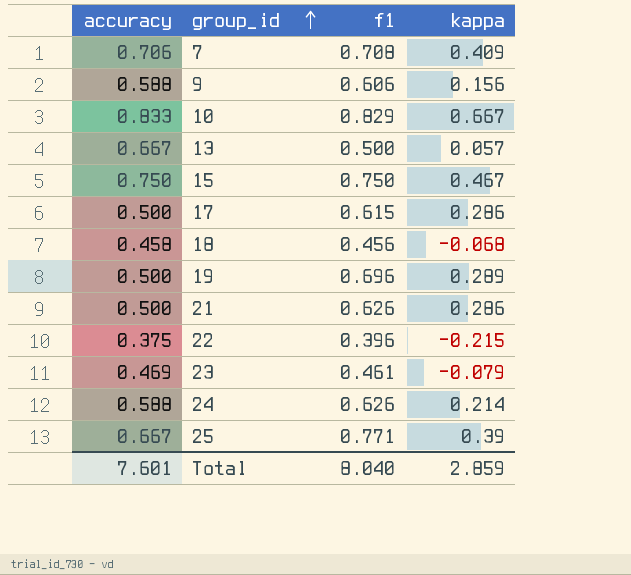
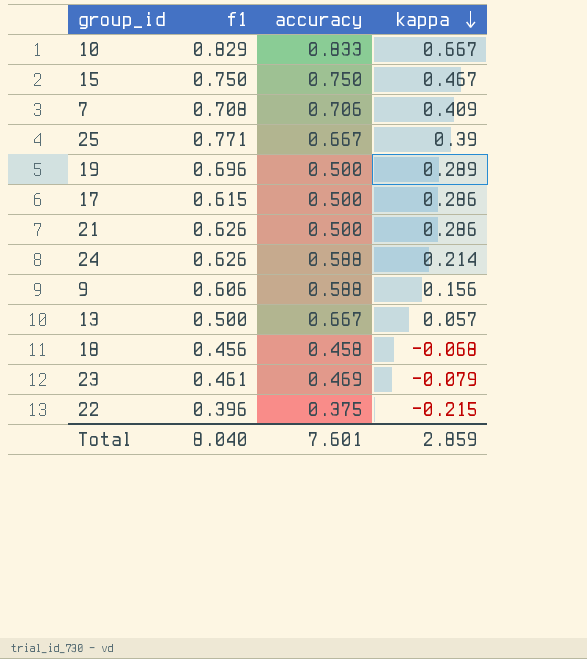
row order: group_id ascending -> kappa descending
column accuracy | position: 1 -> 3

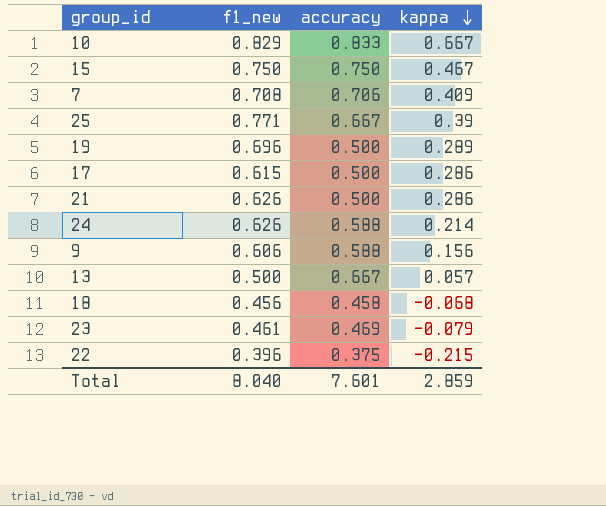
column name: f1 -> f1_new

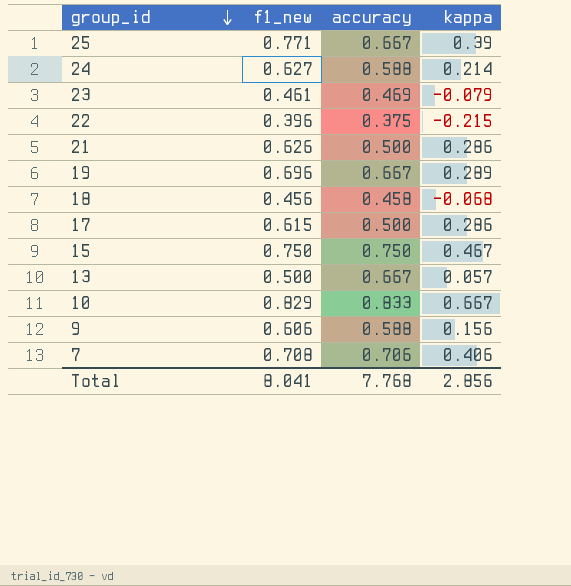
row order: kappa descending -> group_id descending
24 | f1_new: 0.626 -> 0.627
19 | accuracy: 0.500 -> 0.667
7 | kappa: 0.409 -> 0.406
Total | f1_new: 8.040 -> 8.041
Total | accuracy: 7.601 -> 7.768
Total | kappa: 2.859 -> 2.856

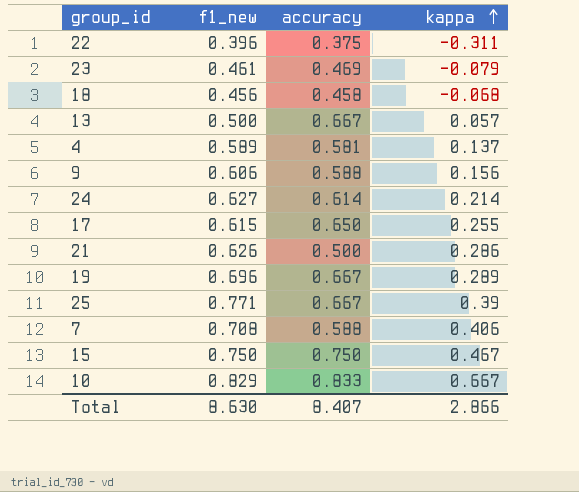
row order: group_id descending -> kappa ascending
22 | kappa: -0.215 -> -0.311
row 4: none -> 0.589 | 0.581 | 0.137
24 | accuracy: 0.588 -> 0.614
17 | accuracy: 0.500 -> 0.650
17 | kappa: 0.286 -> 0.255
7 | accuracy: 0.706 -> 0.588
Total | f1_new: 8.041 -> 8.630
Total | accuracy: 7.768 -> 8.407
Total | kappa: 2.856 -> 2.866

